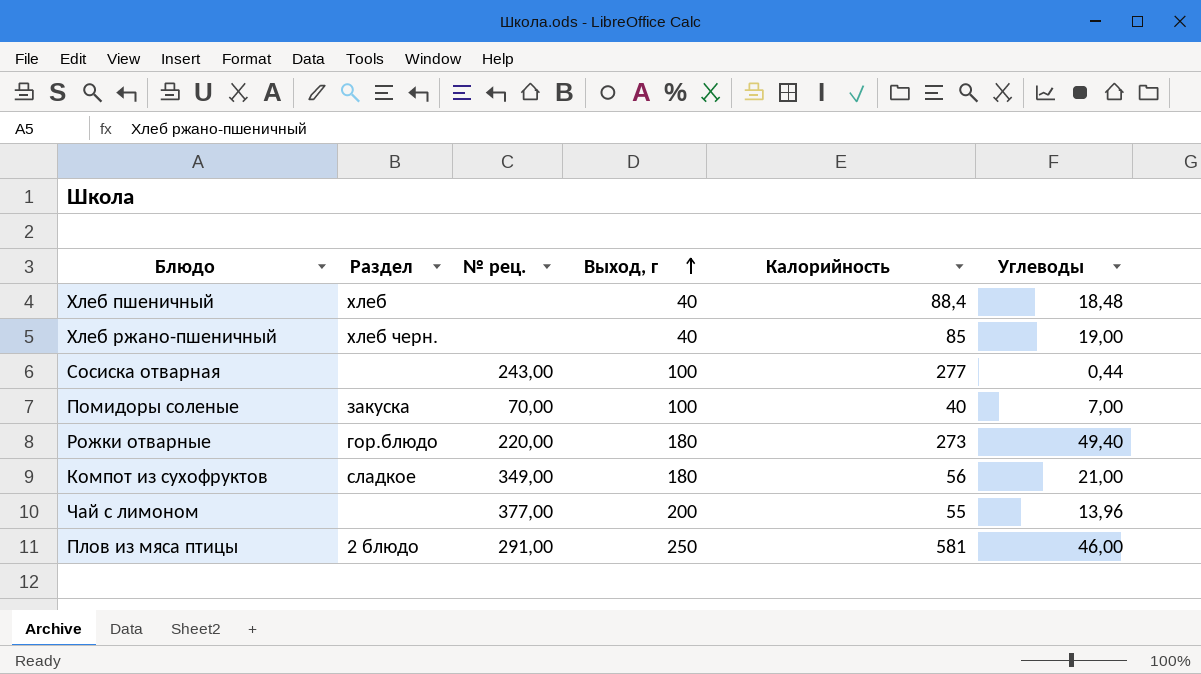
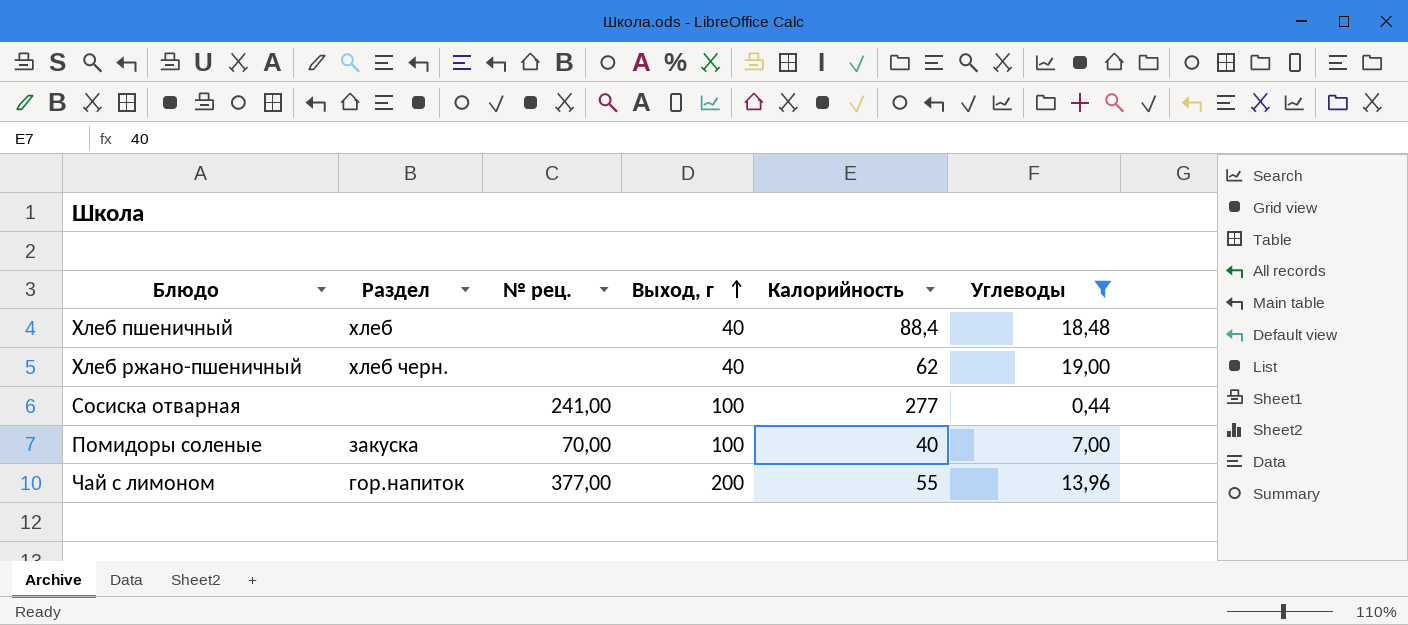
filter: none -> Углеводы <= 19,00
Хлеб ржано-пшеничный | Калорийность: 85 -> 62
Сосиска отварная | № рец.: 243,00 -> 241,00
Чай с лимоном | Раздел: none -> гор.напиток

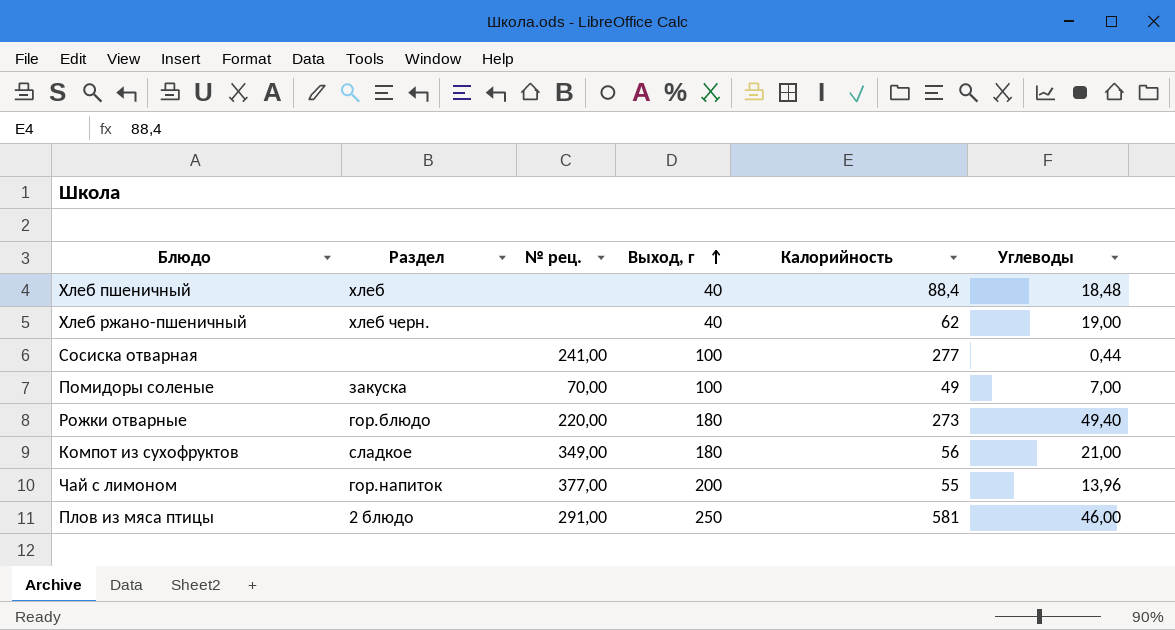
filter: Углеводы <= 19,00 -> none
Помидоры соленые | Калорийность: 40 -> 49

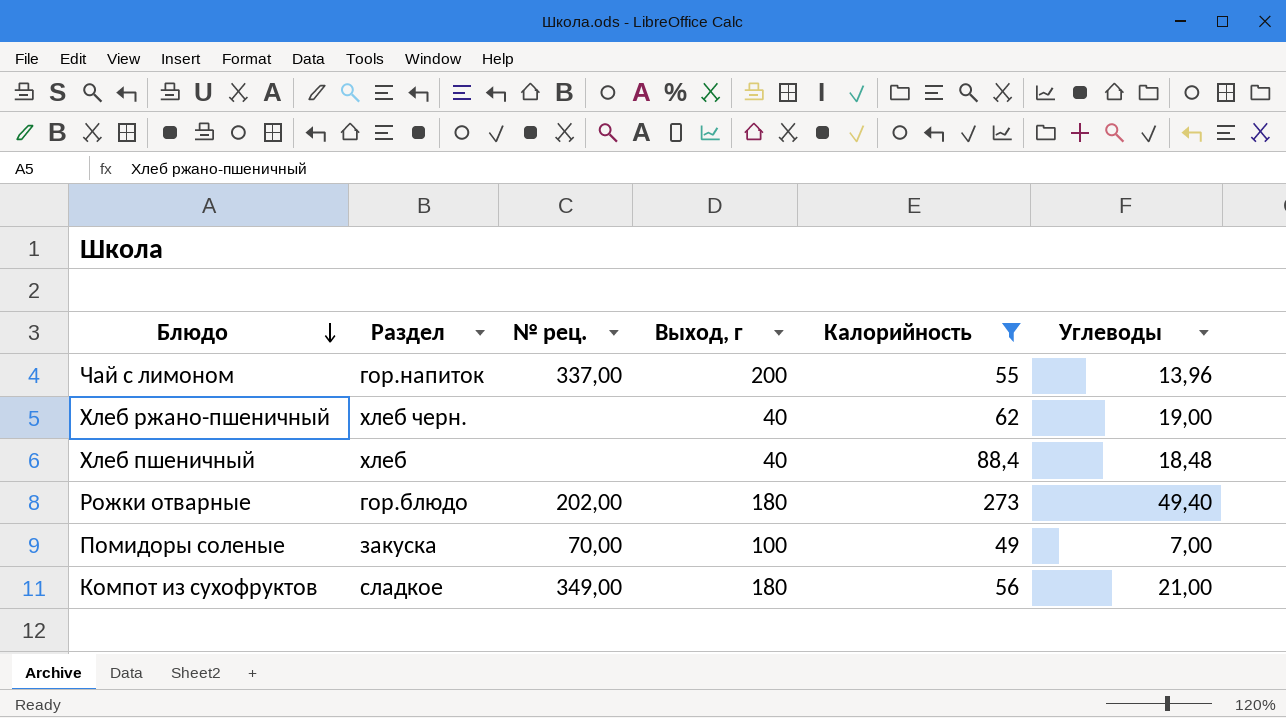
filter: none -> Калорийность <= 273
row order: Выход, г ascending -> Блюдо descending
Чай с лимоном | № рец.: 377,00 -> 337,00
Рожки отварные | № рец.: 220,00 -> 202,00

